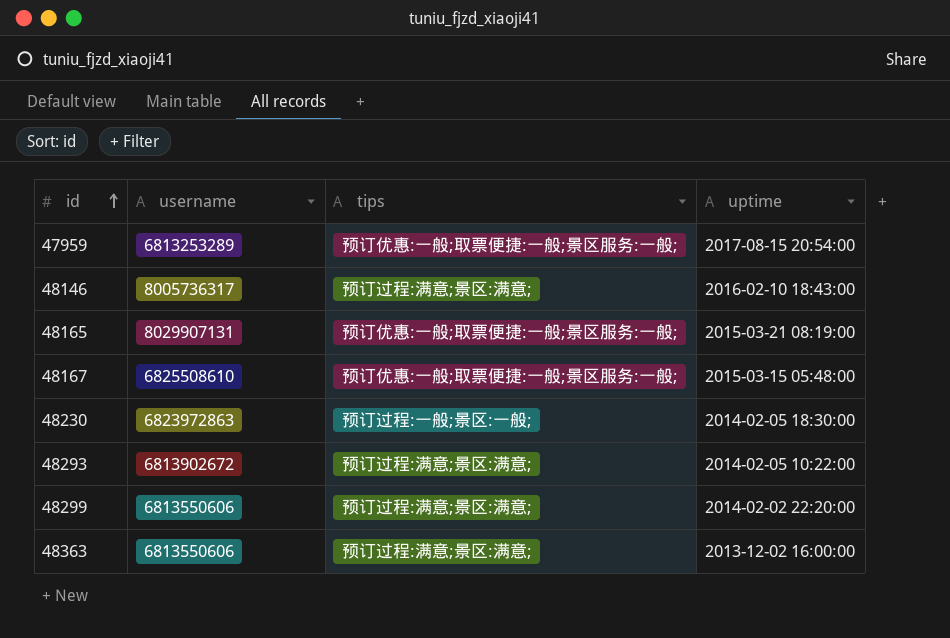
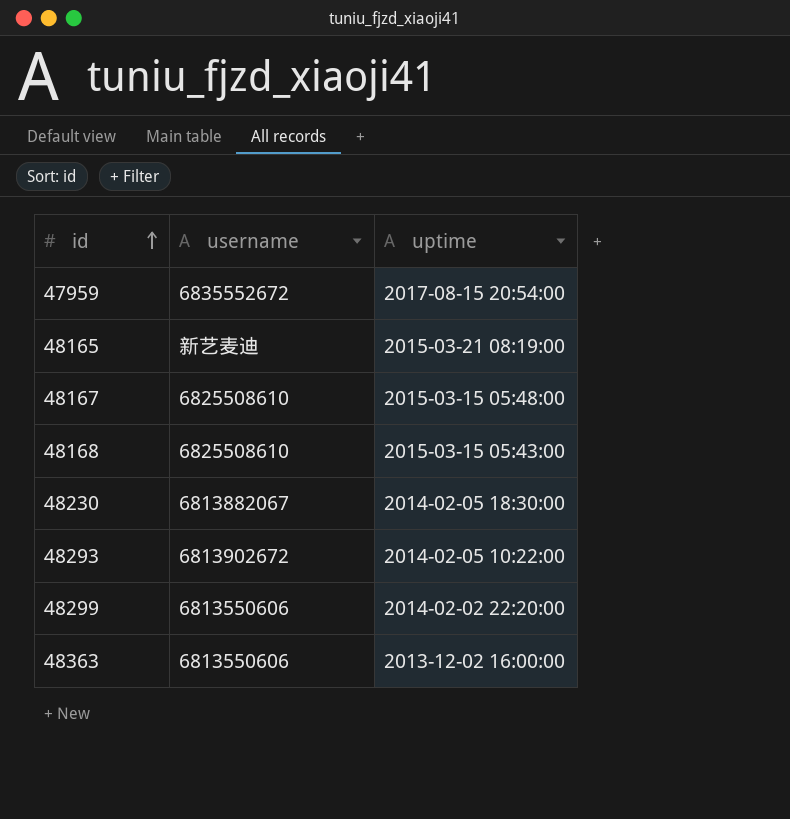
column tips | position: 3 -> none
row 48146: 8005736317 | 预订过程:满意;景区:满意; | 2016-02-10 18:43:00 -> none
47959 | username: 6813253289 -> 6835552672
48165 | username: 8029907131 -> 新艺麦迪
row 48168: none -> 6825508610 | 2015-03-15 05:43:00
48230 | username: 6823972863 -> 6813882067

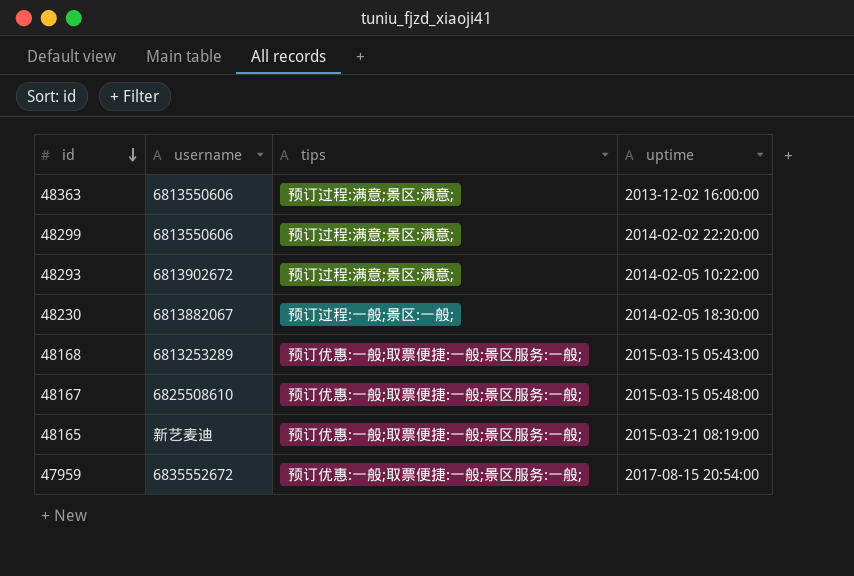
row order: id ascending -> id descending
column tips | position: none -> 3
48168 | username: 6825508610 -> 6813253289

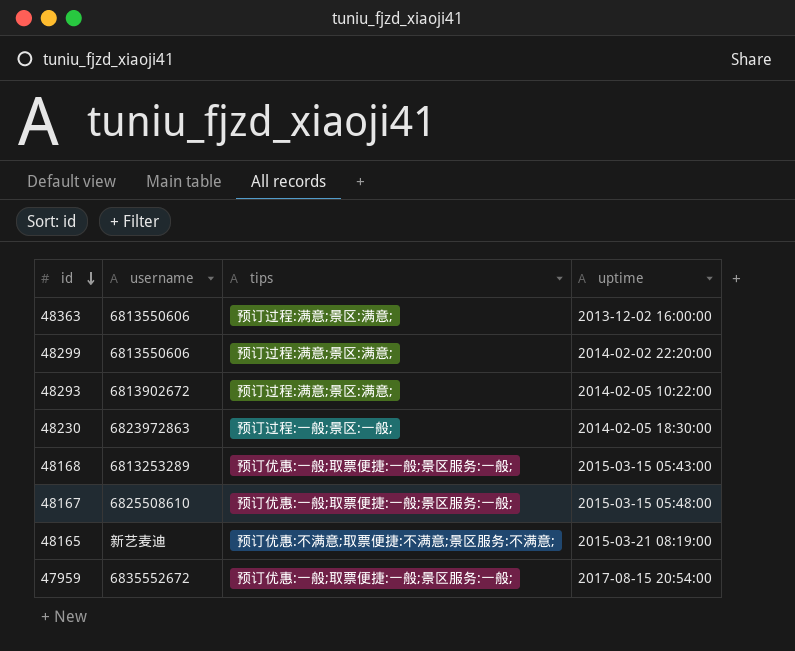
48230 | username: 6813882067 -> 6823972863
48165 | tips: 预订优惠:一般;取票便捷:一般;景区服务:一般; -> 预订优惠:不满意;取票便捷:不满意;景区服务:不满意;

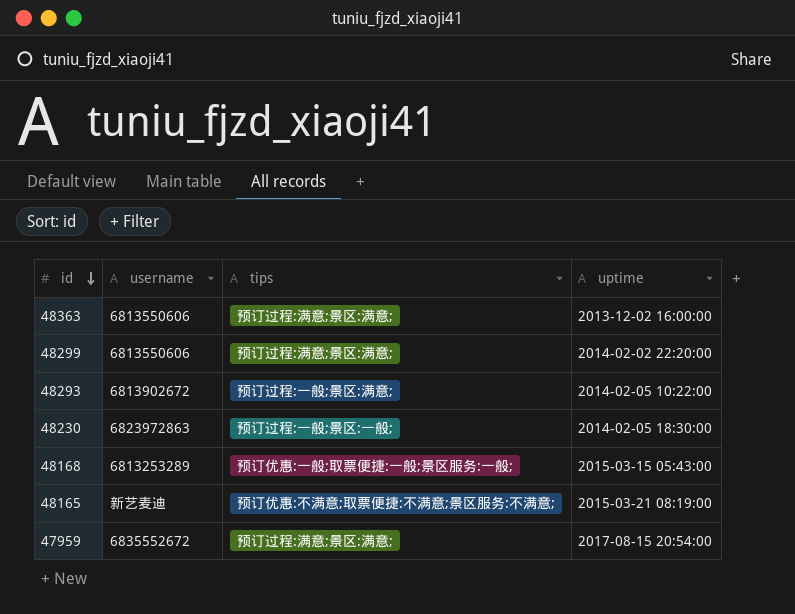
row 48167: 6825508610 | 预订优惠:一般;取票便捷:一般;景区服务:一般; | 2015-03-15 05:48:00 -> none
48293 | tips: 预订过程:满意;景区:满意; -> 预订过程:一般;景区:满意;
47959 | tips: 预订优惠:一般;取票便捷:一般;景区服务:一般; -> 预订过程:满意;景区:满意;

